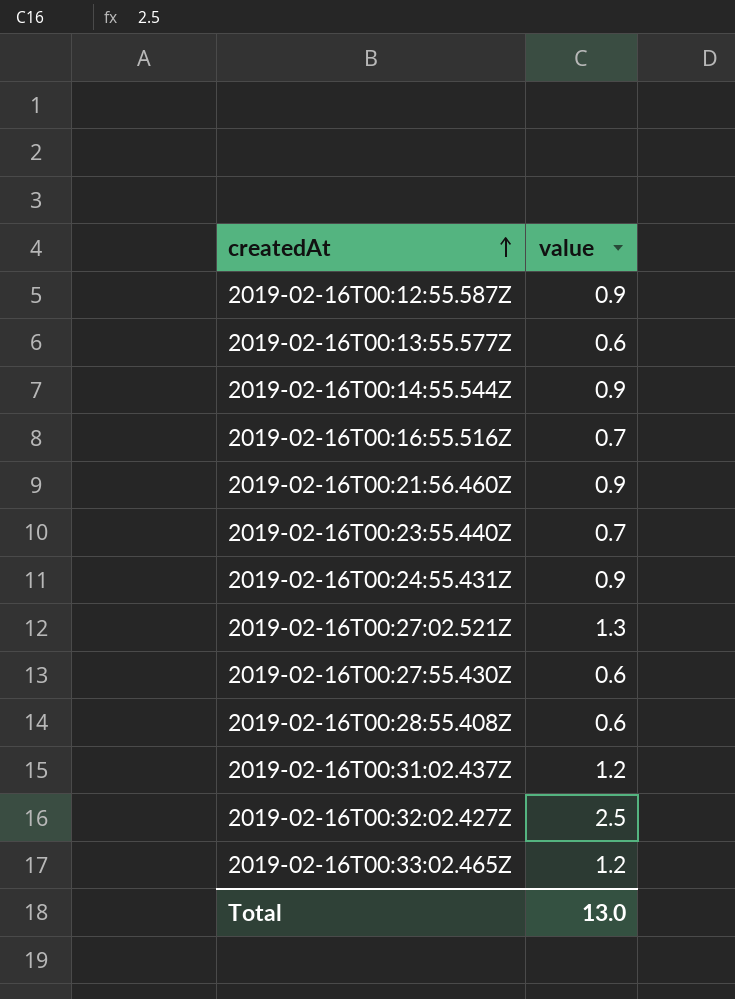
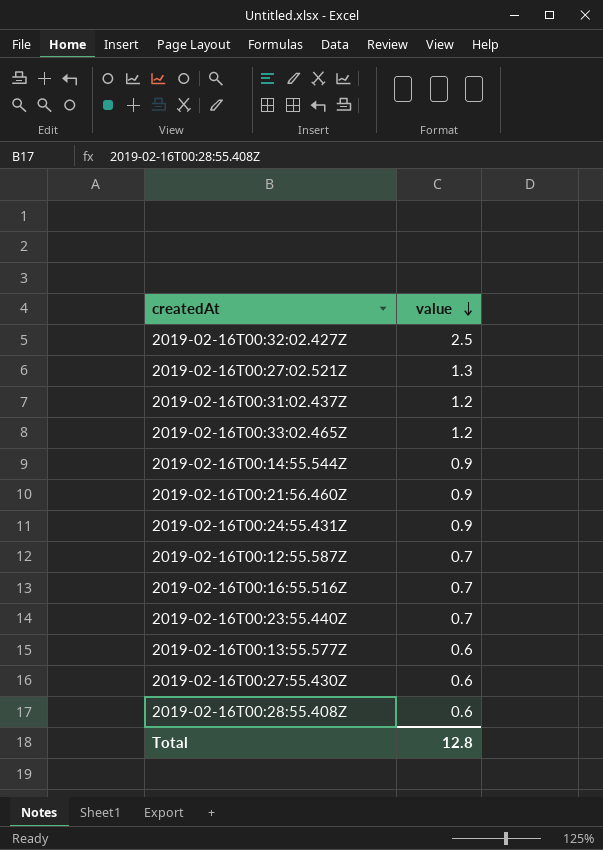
row order: createdAt ascending -> value descending
2019-02-16T00:12:55.587Z | value: 0.9 -> 0.7
Total | value: 13.0 -> 12.8

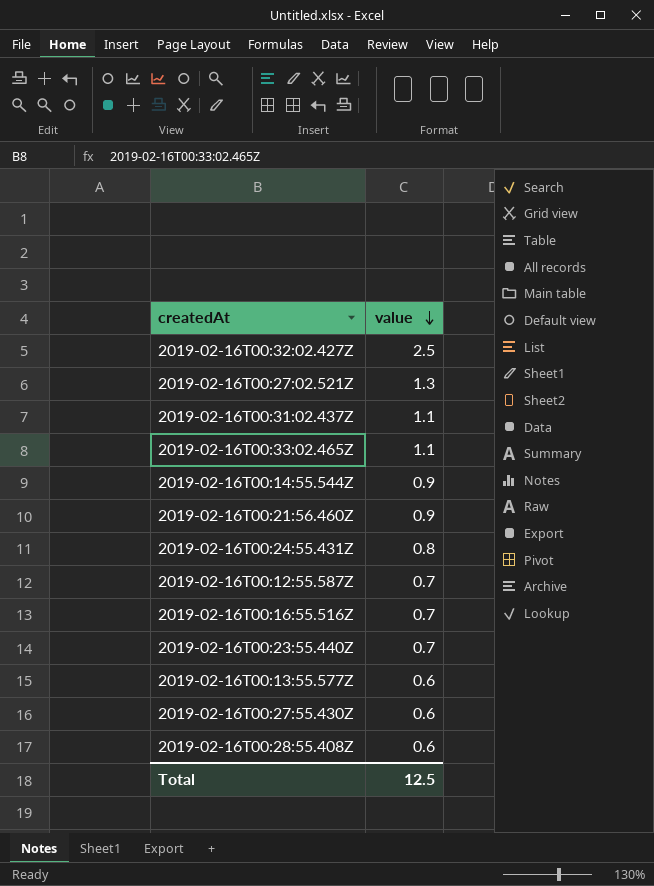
2019-02-16T00:31:02.437Z | value: 1.2 -> 1.1
2019-02-16T00:33:02.465Z | value: 1.2 -> 1.1
2019-02-16T00:24:55.431Z | value: 0.9 -> 0.8
Total | value: 12.8 -> 12.5

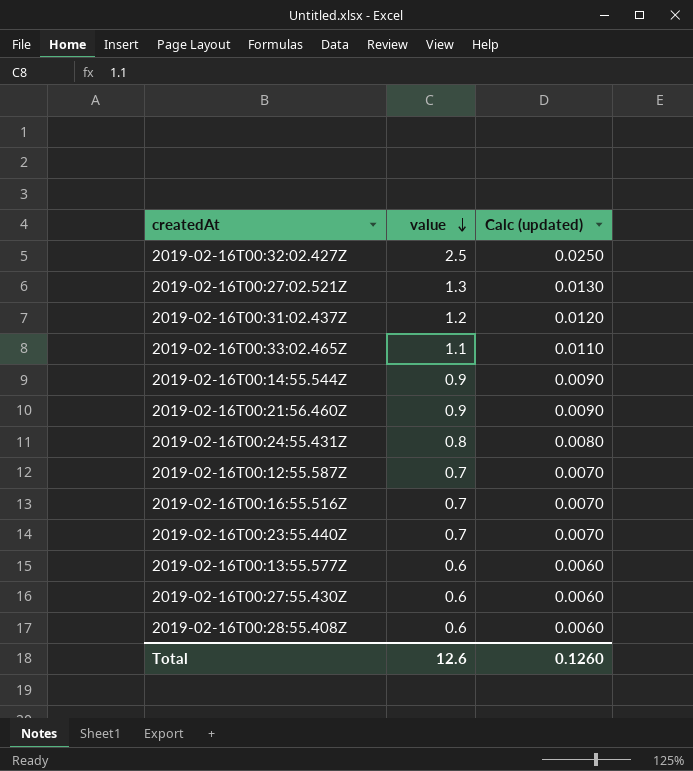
column Calc (updated) | formula: none -> [value] * 0.01
2019-02-16T00:31:02.437Z | value: 1.1 -> 1.2
Total | value: 12.5 -> 12.6

